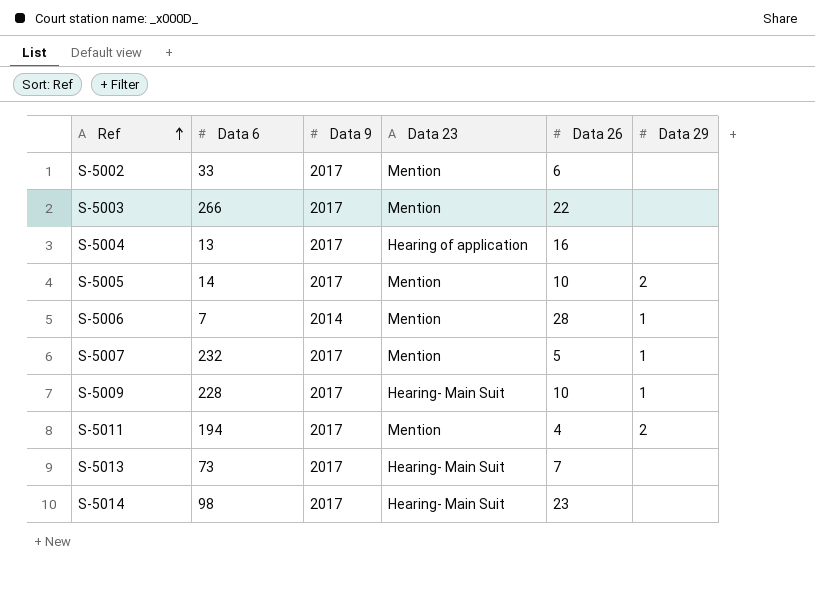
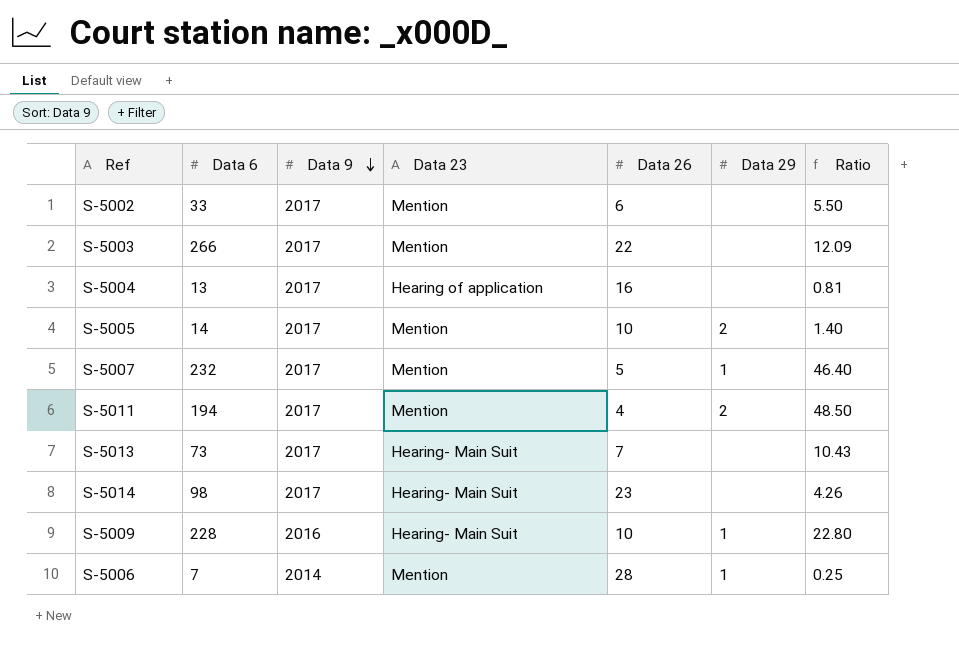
row order: Ref ascending -> Data 9 descending
column Ratio | formula: none -> [Data 6] / [Data 26]
S-5009 | Data 9: 2017 -> 2016

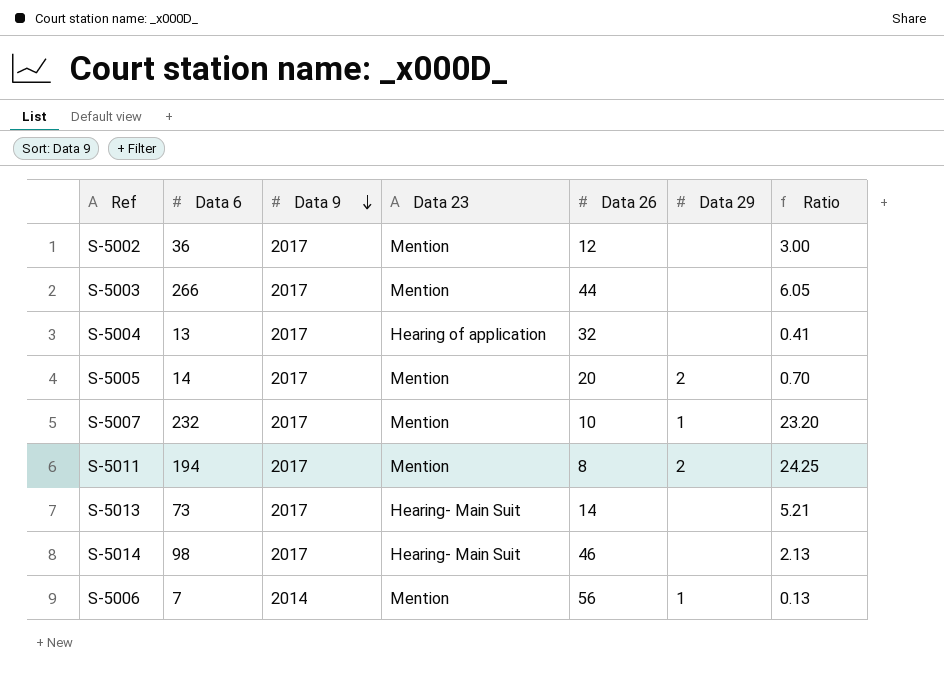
row S-5009: 228 | 2016 | Hearing- Main Suit | 10 | 1 | 22.80 -> none
S-5002 | Data 6: 33 -> 36
S-5002 | Data 26: 6 -> 12
S-5002 | Ratio: 5.50 -> 3.00
S-5003 | Data 26: 22 -> 44
S-5003 | Ratio: 12.09 -> 6.05
S-5004 | Data 26: 16 -> 32
S-5004 | Ratio: 0.81 -> 0.41
S-5005 | Data 26: 10 -> 20
S-5005 | Ratio: 1.40 -> 0.70
S-5007 | Data 26: 5 -> 10
S-5007 | Ratio: 46.40 -> 23.20
S-5011 | Data 26: 4 -> 8
S-5011 | Ratio: 48.50 -> 24.25
S-5013 | Data 26: 7 -> 14
S-5013 | Ratio: 10.43 -> 5.21
S-5014 | Data 26: 23 -> 46
S-5014 | Ratio: 4.26 -> 2.13
S-5006 | Data 26: 28 -> 56
S-5006 | Ratio: 0.25 -> 0.13

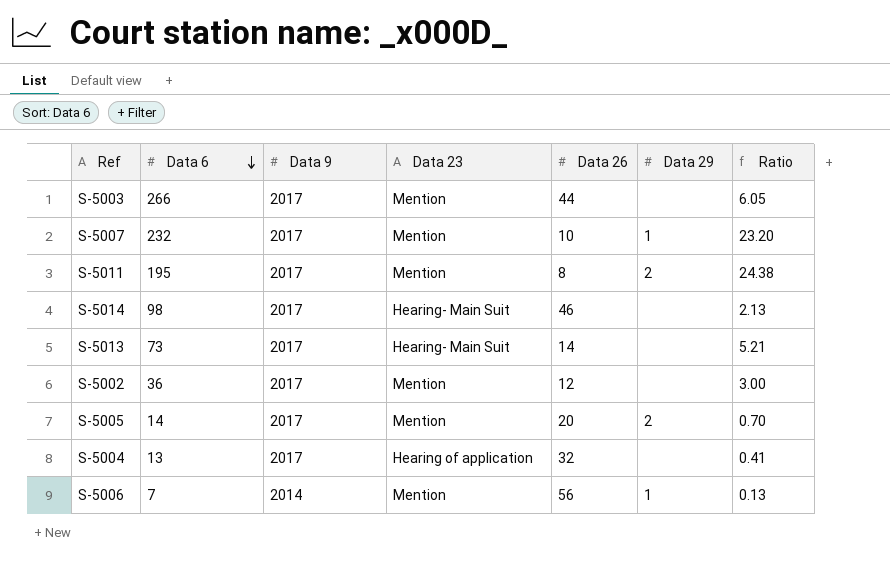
row order: Data 9 descending -> Data 6 descending
S-5011 | Data 6: 194 -> 195
S-5011 | Ratio: 24.25 -> 24.38

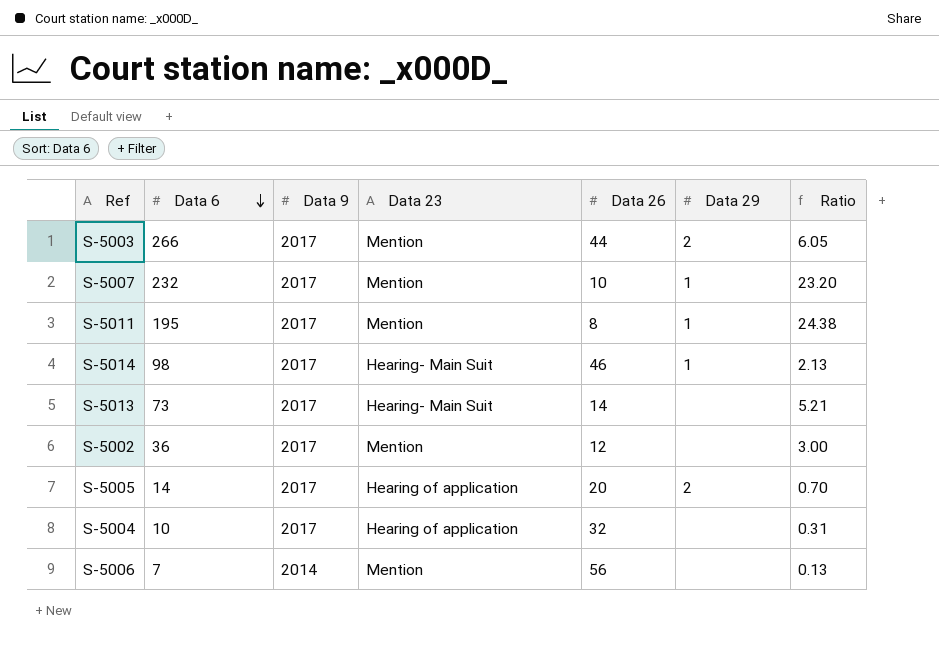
S-5003 | Data 29: none -> 2
S-5011 | Data 29: 2 -> 1
S-5014 | Data 29: none -> 1
S-5005 | Data 23: Mention -> Hearing of application
S-5004 | Data 6: 13 -> 10
S-5004 | Ratio: 0.41 -> 0.31
S-5006 | Data 29: 1 -> none

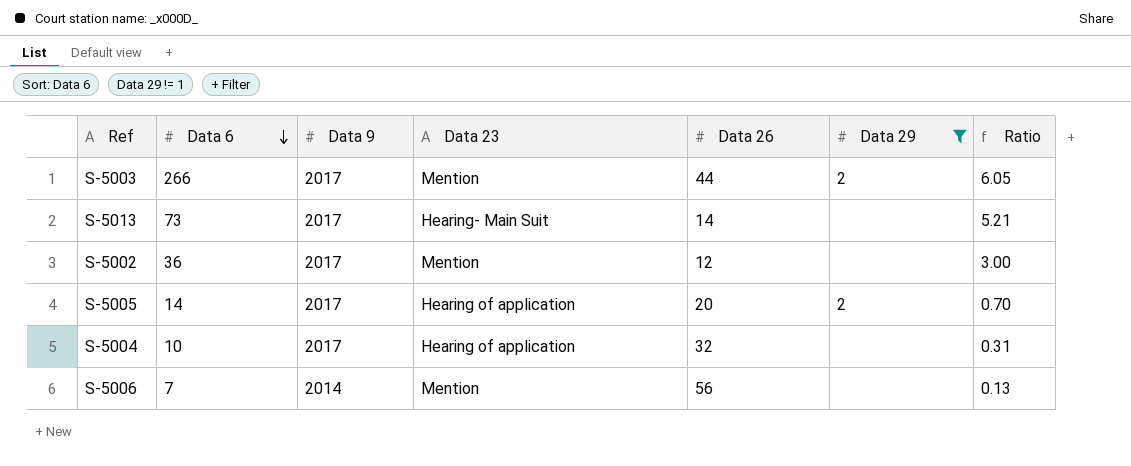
filter: none -> Data 29 != 1

